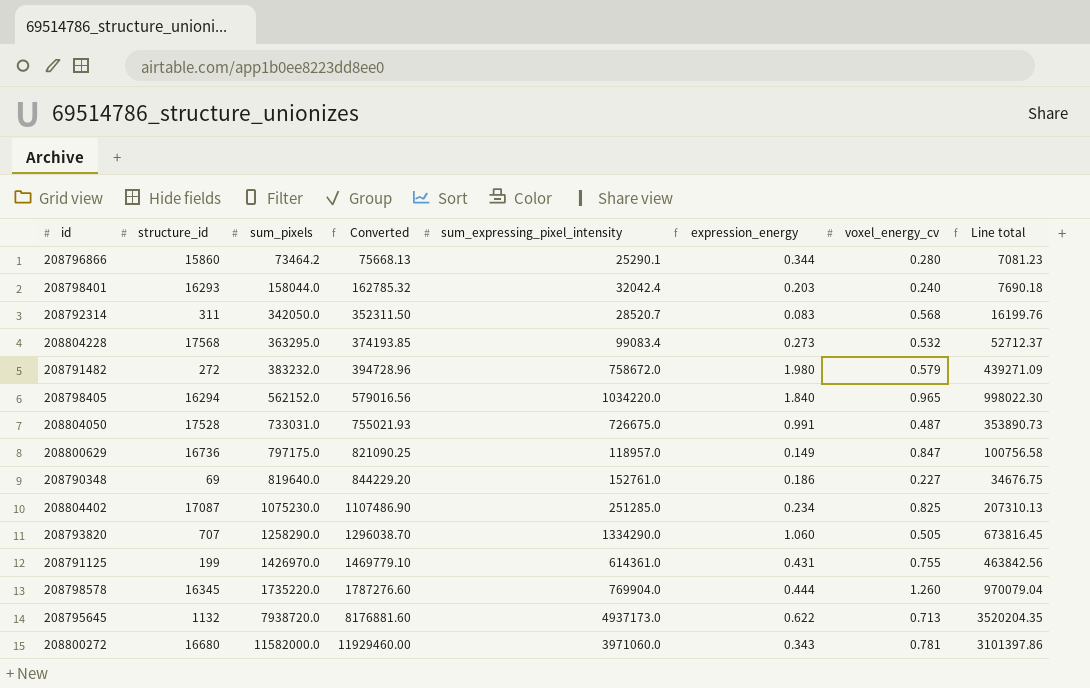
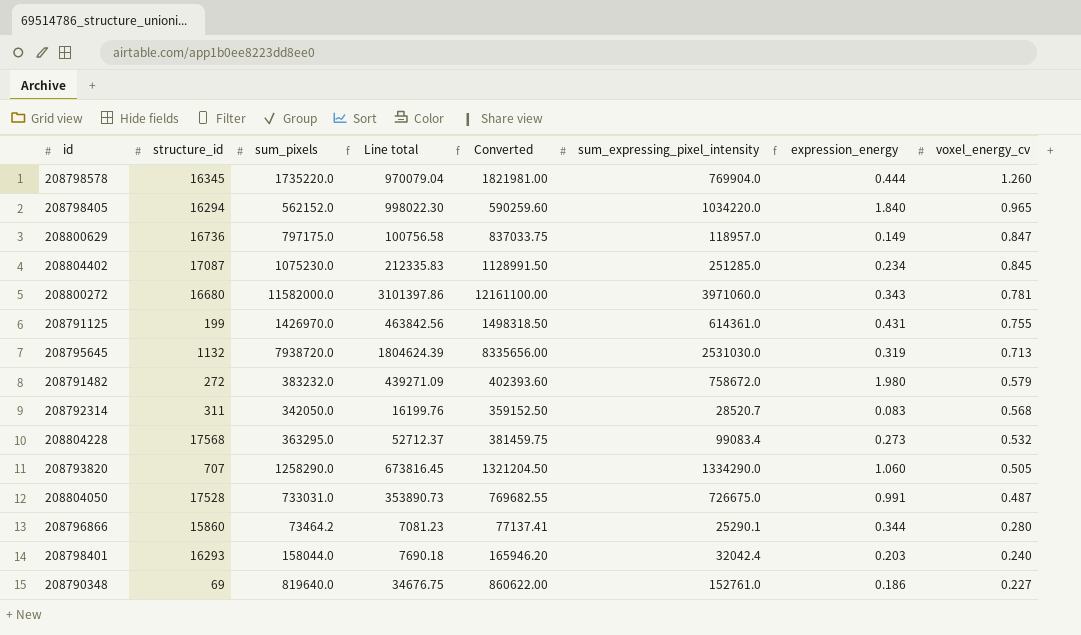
row order: sum_pixels ascending -> voxel_energy_cv descending
column Line total | position: 8 -> 4
column Converted | formula: [sum_pixels] * 1.03 -> [sum_pixels] * 1.05
208804402 | Line total: 207310.13 -> 212335.83
208804402 | voxel_energy_cv: 0.825 -> 0.845
208795645 | Line total: 3520204.35 -> 1804624.39
208795645 | sum_expressing_pixel_intensity: 4937173.0 -> 2531030.0
208795645 | expression_energy: 0.622 -> 0.319

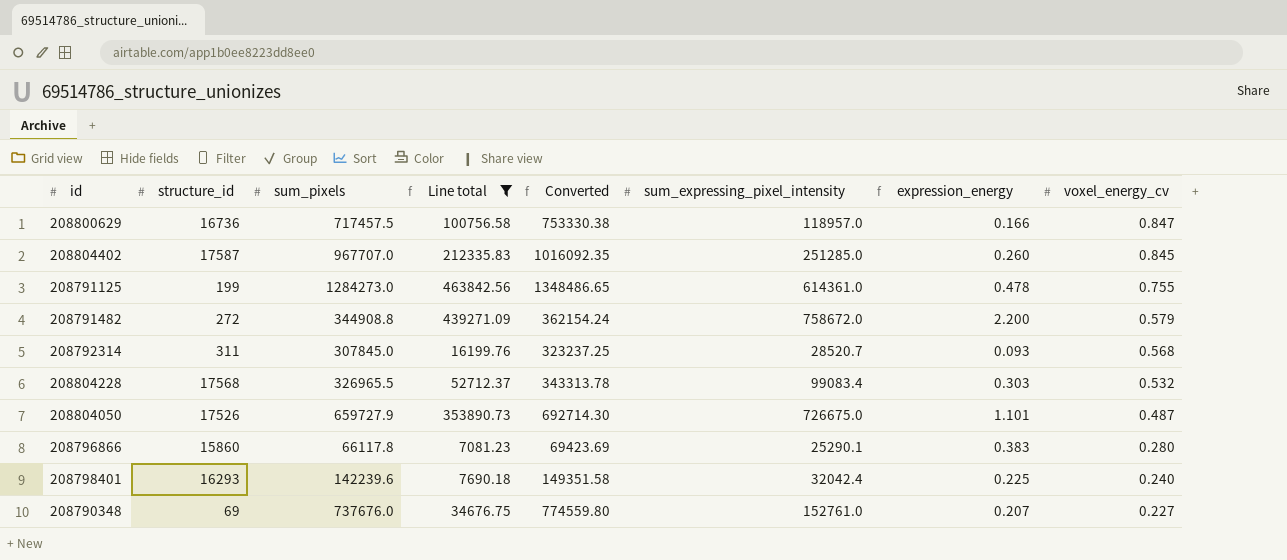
filter: none -> Line total <= 463842.56
208800629 | sum_pixels: 797175.0 -> 717457.5
208800629 | Converted: 837033.75 -> 753330.38
208800629 | expression_energy: 0.149 -> 0.166
208804402 | structure_id: 17087 -> 17587
208804402 | sum_pixels: 1075230.0 -> 967707.0
208804402 | Converted: 1128991.50 -> 1016092.35
208804402 | expression_energy: 0.234 -> 0.260
208791125 | sum_pixels: 1426970.0 -> 1284273.0
208791125 | Converted: 1498318.50 -> 1348486.65
208791125 | expression_energy: 0.431 -> 0.478
208791482 | sum_pixels: 383232.0 -> 344908.8
208791482 | Converted: 402393.60 -> 362154.24
208791482 | expression_energy: 1.980 -> 2.200
208792314 | sum_pixels: 342050.0 -> 307845.0
208792314 | Converted: 359152.50 -> 323237.25
208792314 | expression_energy: 0.083 -> 0.093
208804228 | sum_pixels: 363295.0 -> 326965.5
208804228 | Converted: 381459.75 -> 343313.78
208804228 | expression_energy: 0.273 -> 0.303
208804050 | structure_id: 17528 -> 17526
208804050 | sum_pixels: 733031.0 -> 659727.9
208804050 | Converted: 769682.55 -> 692714.30
208804050 | expression_energy: 0.991 -> 1.101
208796866 | sum_pixels: 73464.2 -> 66117.8
208796866 | Converted: 77137.41 -> 69423.69
208796866 | expression_energy: 0.344 -> 0.383
208798401 | sum_pixels: 158044.0 -> 142239.6
208798401 | Converted: 165946.20 -> 149351.58
208798401 | expression_energy: 0.203 -> 0.225
208790348 | sum_pixels: 819640.0 -> 737676.0
208790348 | Converted: 860622.00 -> 774559.80
208790348 | expression_energy: 0.186 -> 0.207

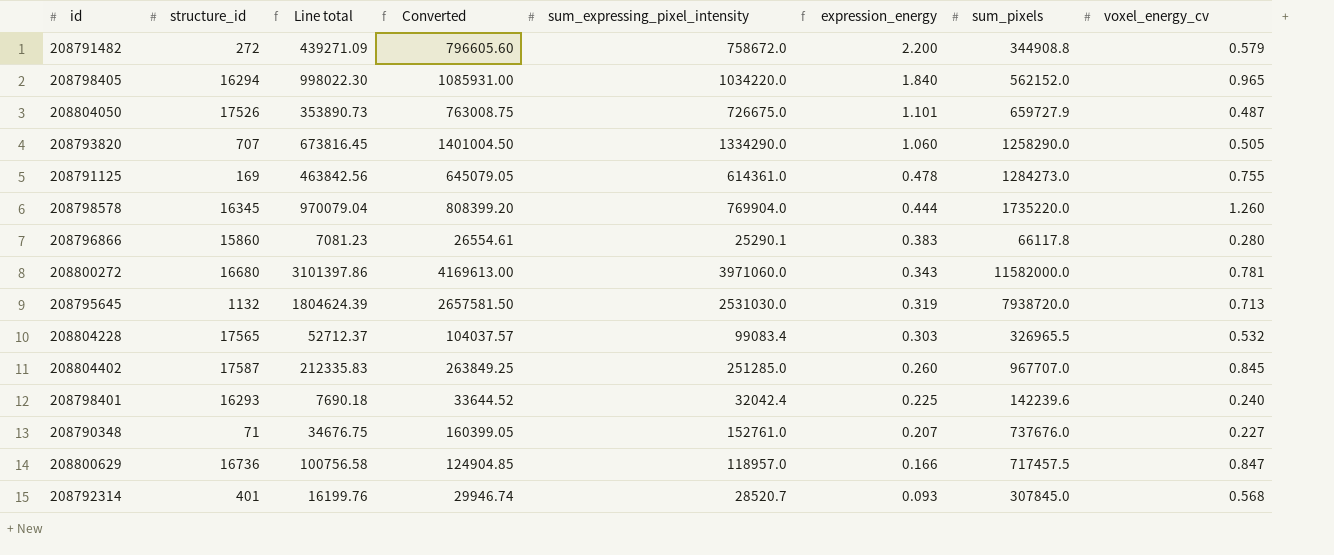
filter: Line total <= 463842.56 -> none
row order: voxel_energy_cv descending -> expression_energy descending
column Converted | formula: [sum_pixels] * 1.05 -> [sum_expressing_pixel_intensity] * 1.05
column sum_pixels | position: 3 -> 7
208791125 | structure_id: 199 -> 169
208804228 | structure_id: 17568 -> 17565
208790348 | structure_id: 69 -> 71
208792314 | structure_id: 311 -> 401

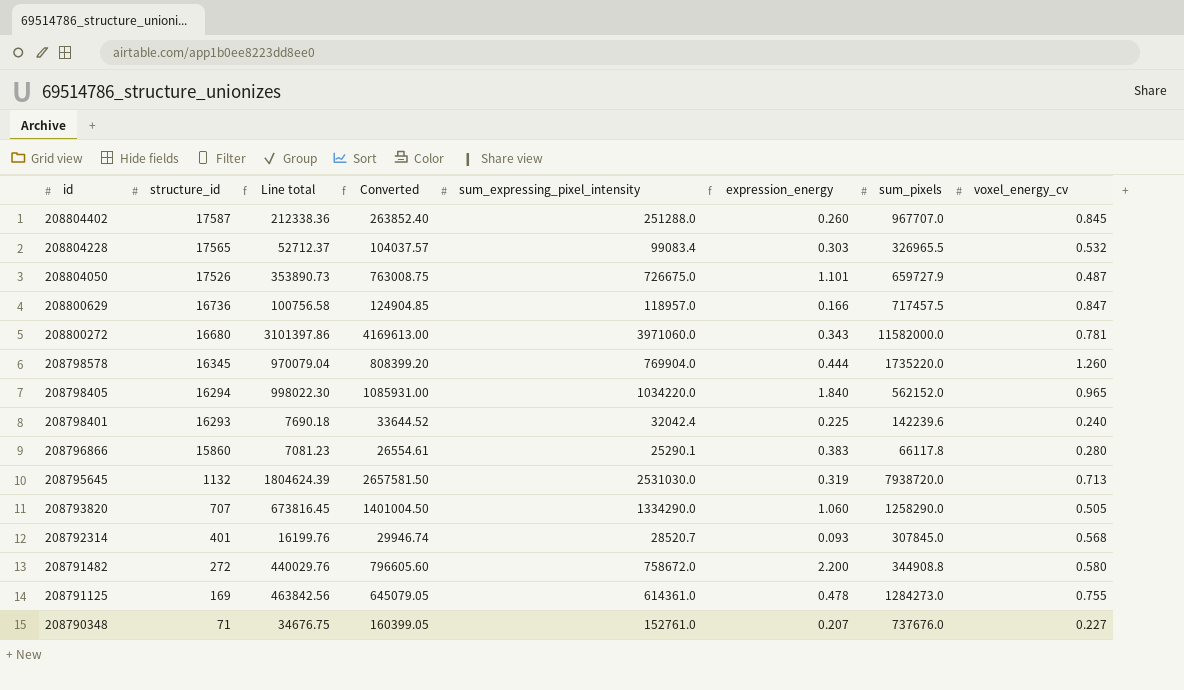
row order: expression_energy descending -> id descending
208804402 | Line total: 212335.83 -> 212338.36
208804402 | Converted: 263849.25 -> 263852.40
208804402 | sum_expressing_pixel_intensity: 251285.0 -> 251288.0
208791482 | Line total: 439271.09 -> 440029.76
208791482 | voxel_energy_cv: 0.579 -> 0.580

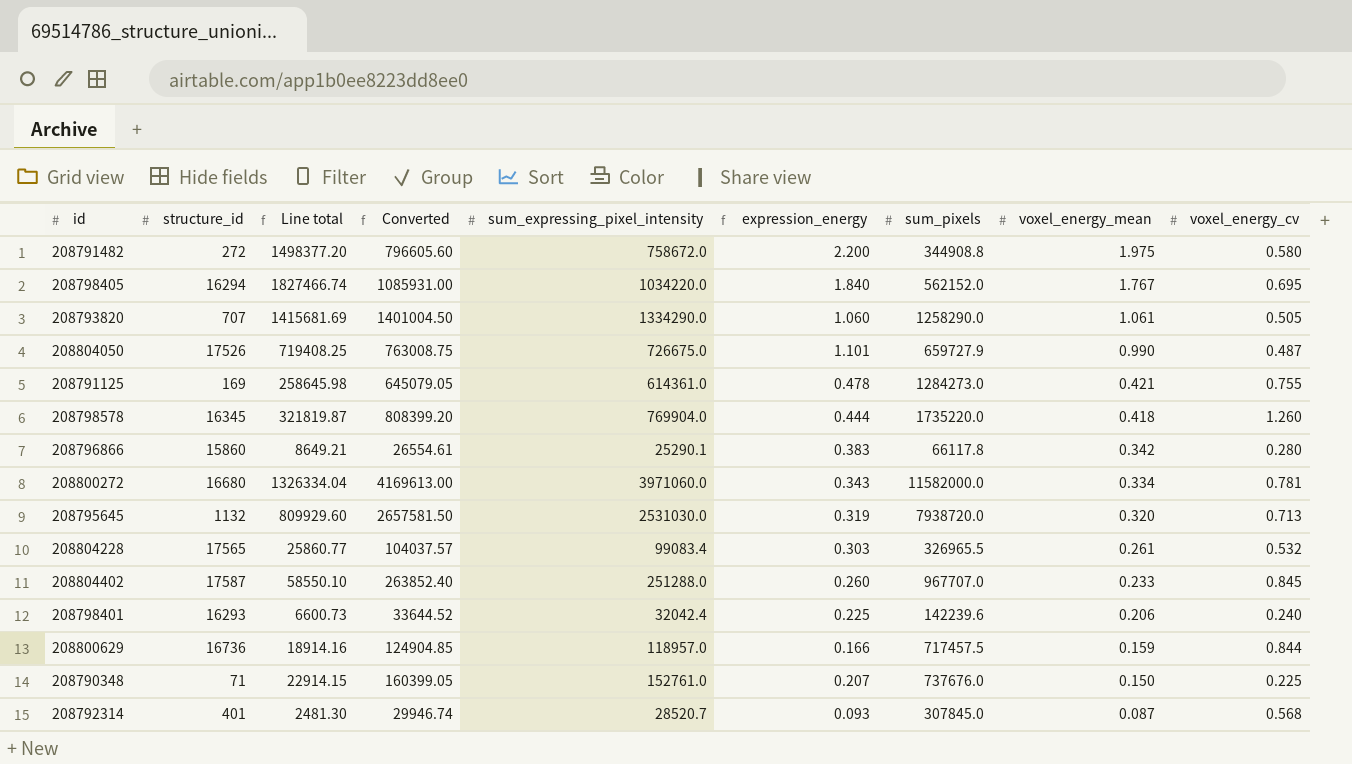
row order: id descending -> voxel_energy_mean descending
column Line total | formula: [sum_expressing_pixel_intensity] * [voxel_energy_cv] -> [sum_expressing_pixel_intensity] * [voxel_energy_mean]
column voxel_energy_mean | position: none -> 8
208798405 | voxel_energy_cv: 0.965 -> 0.695
208800629 | voxel_energy_cv: 0.847 -> 0.844
208790348 | voxel_energy_cv: 0.227 -> 0.225

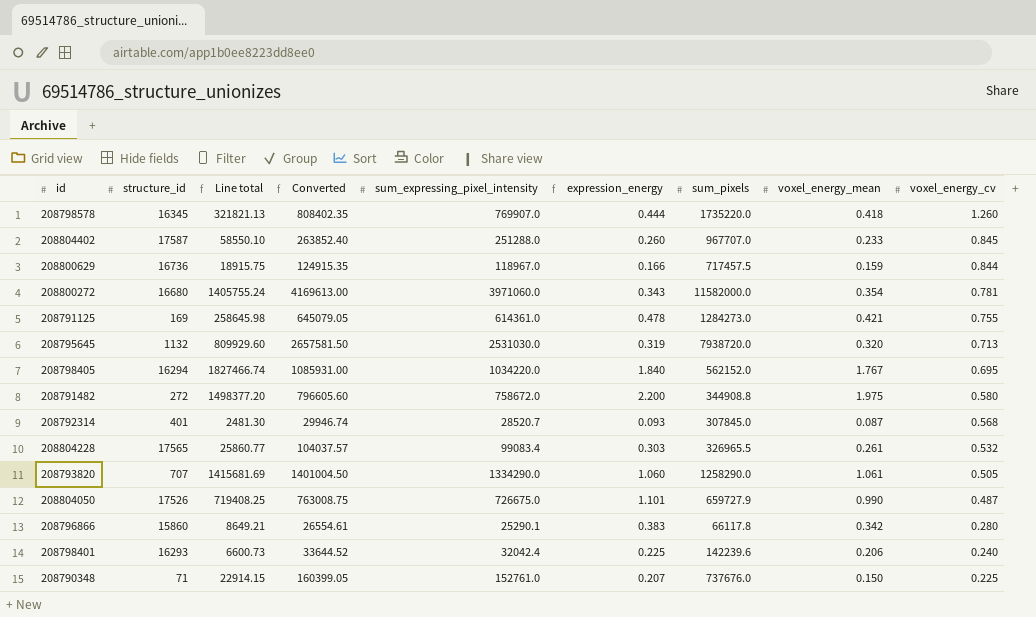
row order: voxel_energy_mean descending -> voxel_energy_cv descending
208798578 | Line total: 321819.87 -> 321821.13
208798578 | Converted: 808399.20 -> 808402.35
208798578 | sum_expressing_pixel_intensity: 769904.0 -> 769907.0
208800629 | Line total: 18914.16 -> 18915.75
208800629 | Converted: 124904.85 -> 124915.35
208800629 | sum_expressing_pixel_intensity: 118957.0 -> 118967.0
208800272 | Line total: 1326334.04 -> 1405755.24
208800272 | voxel_energy_mean: 0.334 -> 0.354

